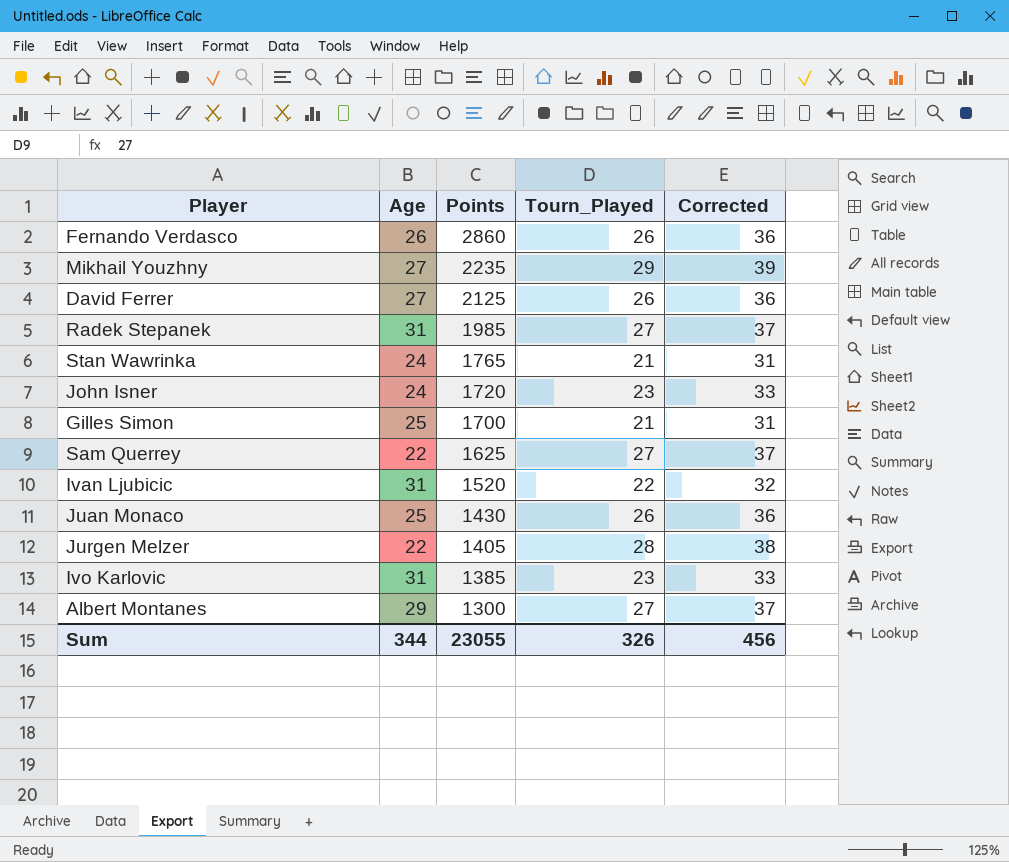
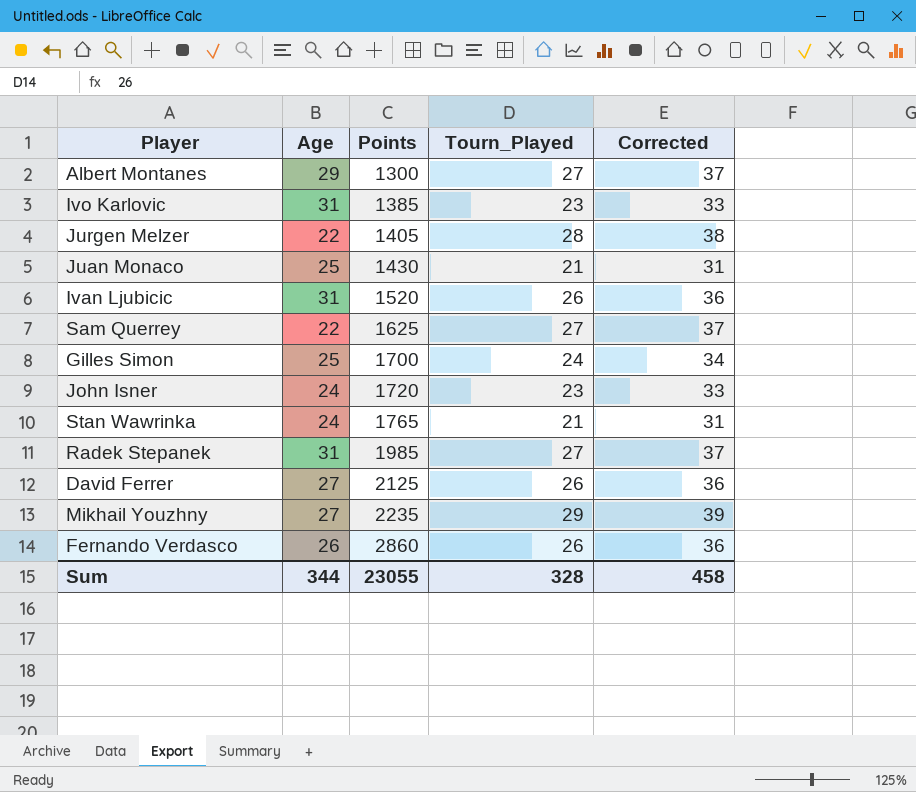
row order: Points descending -> Points ascending
Juan Monaco | Tourn_Played: 26 -> 21
Juan Monaco | Corrected: 36 -> 31
Ivan Ljubicic | Tourn_Played: 22 -> 26
Ivan Ljubicic | Corrected: 32 -> 36
Gilles Simon | Tourn_Played: 21 -> 24
Gilles Simon | Corrected: 31 -> 34
Sum | Tourn_Played: 326 -> 328
Sum | Corrected: 456 -> 458

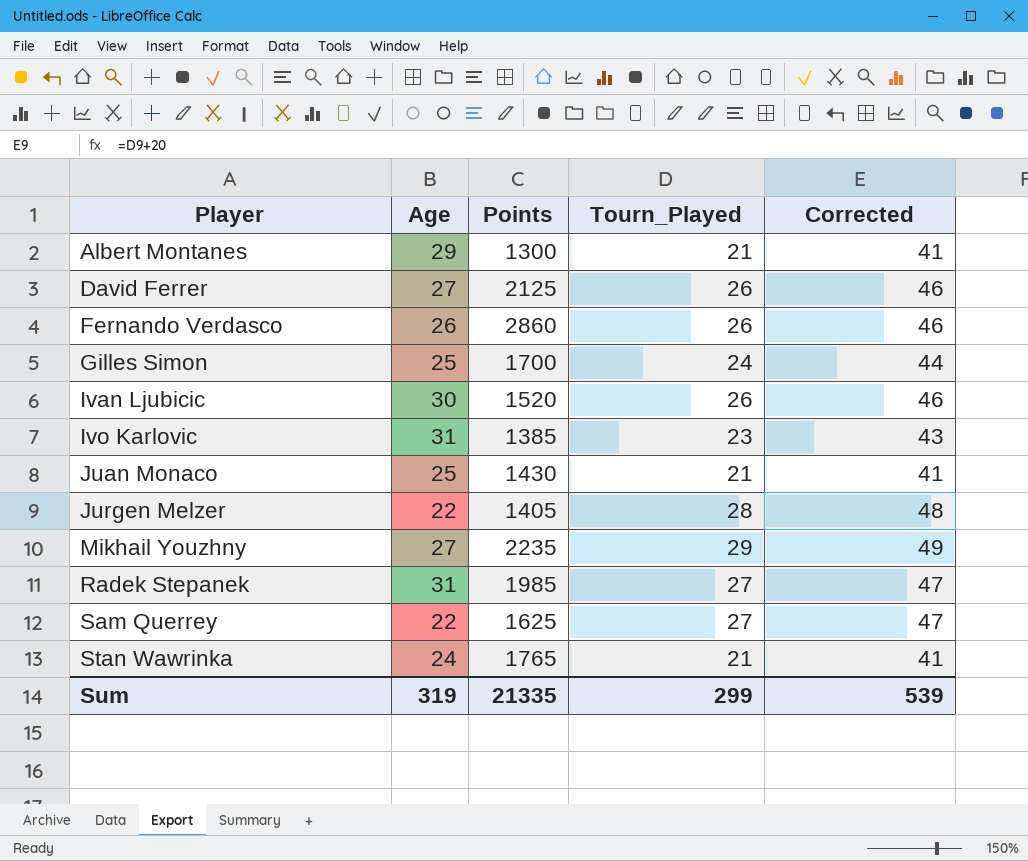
row order: Points ascending -> Player ascending
column Corrected | formula: [Tourn_Played] + 10 -> [Tourn_Played] + 20
row John Isner: 24 | 1720 | 23 | 33 -> none
Albert Montanes | Tourn_Played: 27 -> 21
Ivan Ljubicic | Age: 31 -> 30
Sum | Age: 344 -> 319
Sum | Points: 23055 -> 21335
Sum | Tourn_Played: 328 -> 299
Sum | Corrected: 458 -> 539

